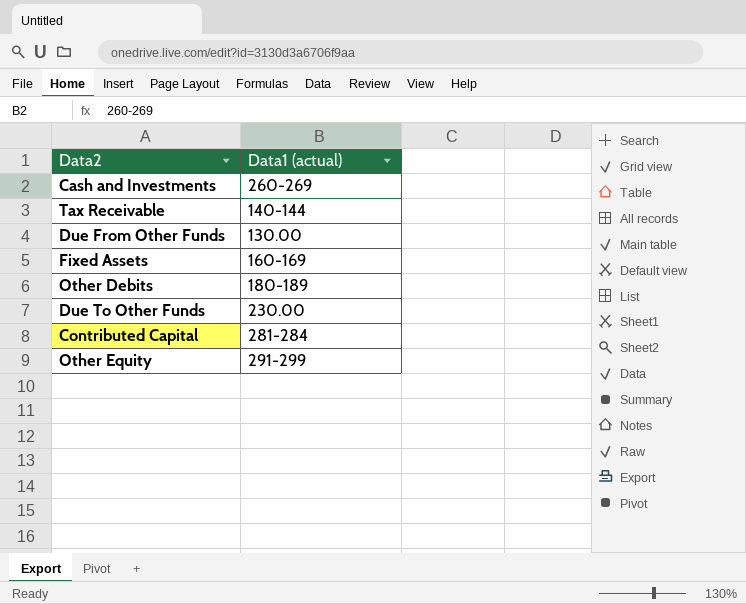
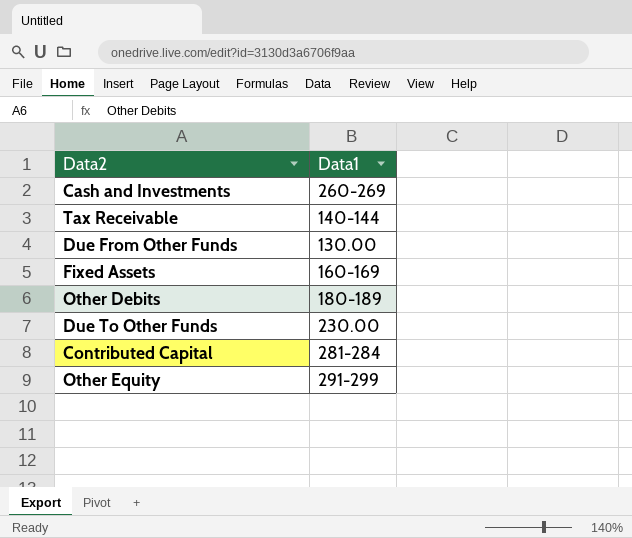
column name: Data1 (actual) -> Data1

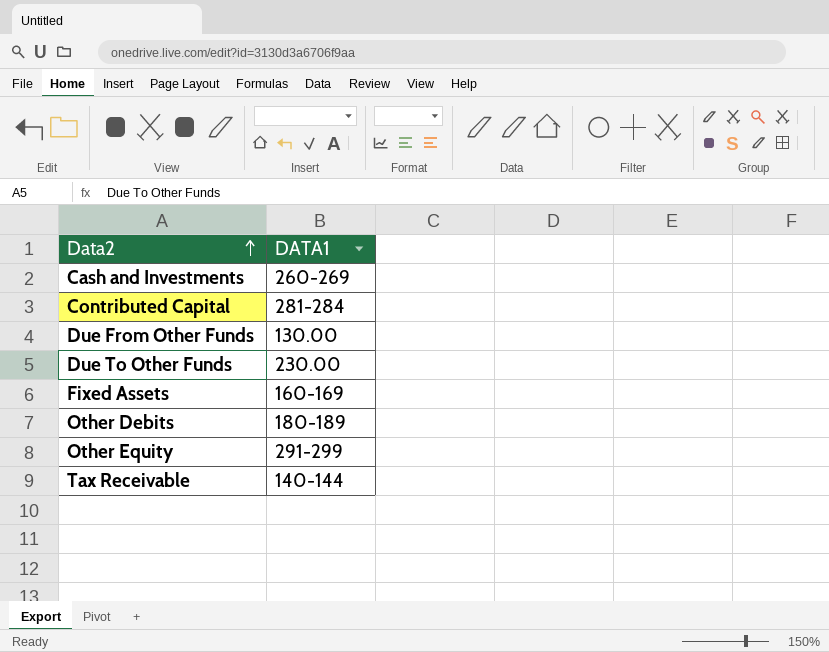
row order: none -> Data2 ascending
column name: Data1 -> DATA1

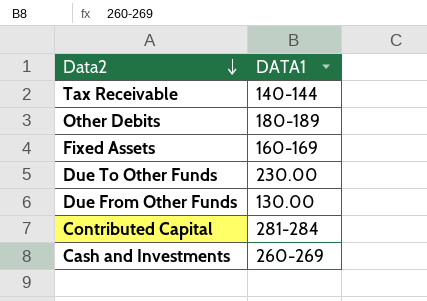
row order: Data2 ascending -> Data2 descending
row Other Equity: 291-299 -> none

